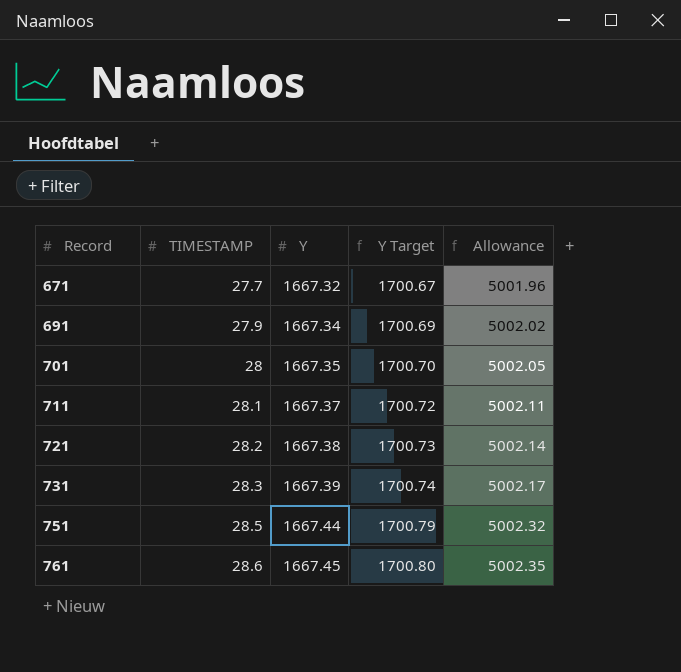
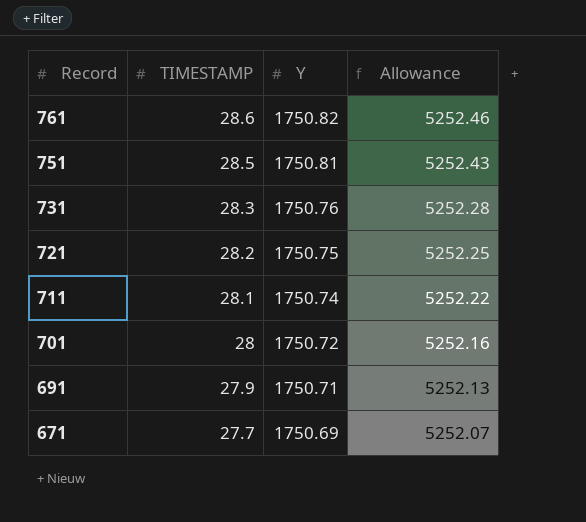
row order: Record ascending -> Record descending
column Y Target | formula: [Y] * 1.02 -> none
761 | Y: 1667.45 -> 1750.82
761 | Allowance: 5002.35 -> 5252.46
751 | Y: 1667.44 -> 1750.81
751 | Allowance: 5002.32 -> 5252.43
731 | Y: 1667.39 -> 1750.76
731 | Allowance: 5002.17 -> 5252.28
721 | Y: 1667.38 -> 1750.75
721 | Allowance: 5002.14 -> 5252.25
711 | Y: 1667.37 -> 1750.74
711 | Allowance: 5002.11 -> 5252.22
701 | Y: 1667.35 -> 1750.72
701 | Allowance: 5002.05 -> 5252.16
691 | Y: 1667.34 -> 1750.71
691 | Allowance: 5002.02 -> 5252.13
671 | Y: 1667.32 -> 1750.69
671 | Allowance: 5001.96 -> 5252.07

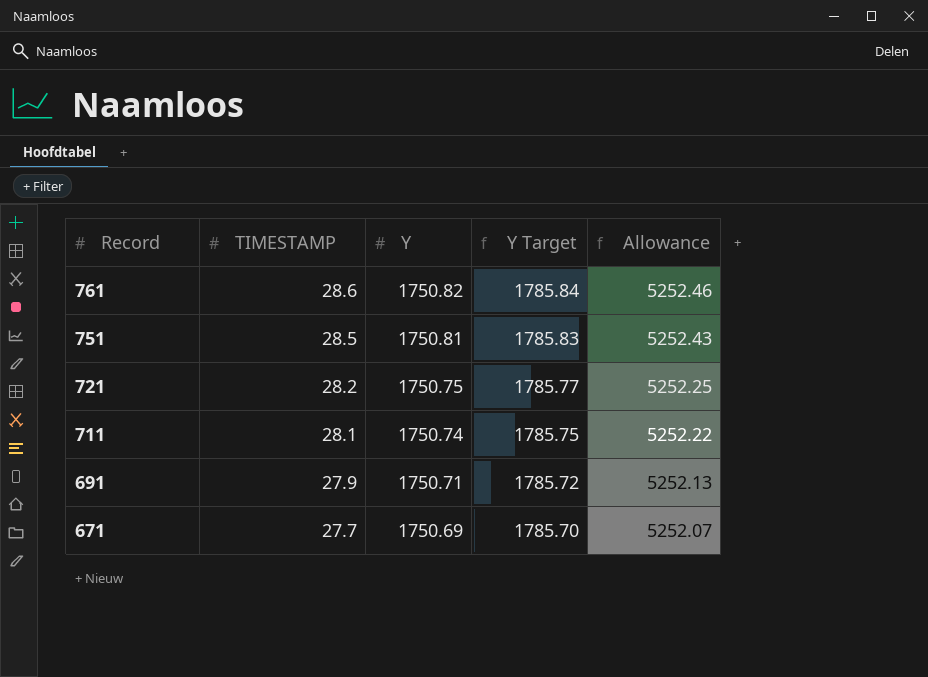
column Y Target | formula: none -> [Y] * 1.02
row 731: 28.3 | 1750.76 | 5252.28 -> none
row 701: 28 | 1750.72 | 5252.16 -> none

